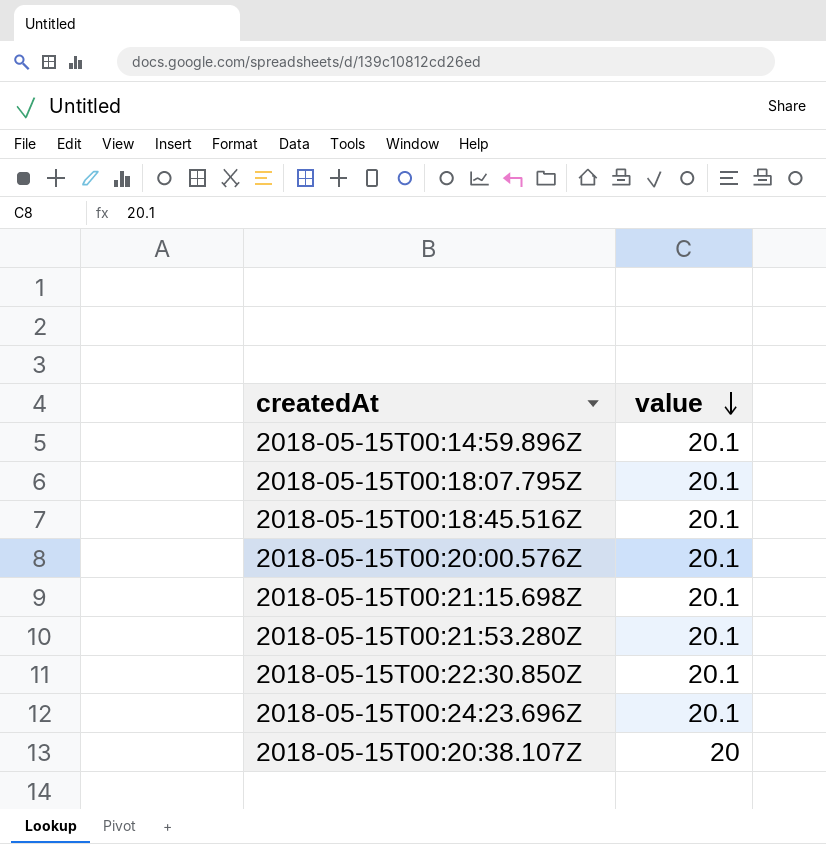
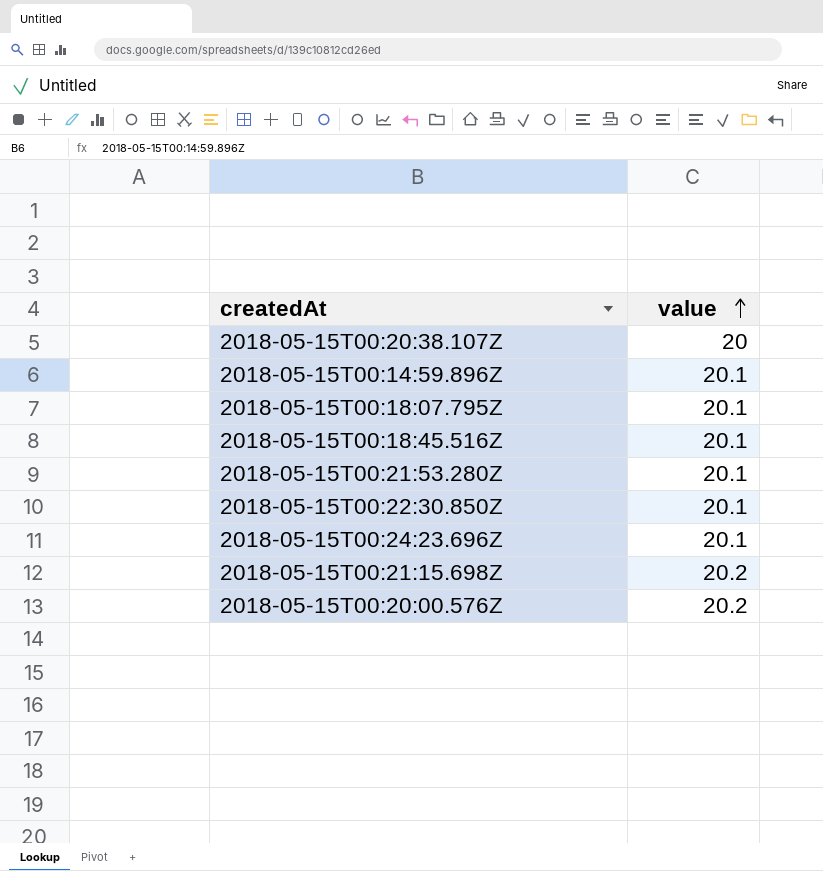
row order: value descending -> value ascending
2018-05-15T00:21:15.698Z | value: 20.1 -> 20.2
2018-05-15T00:20:00.576Z | value: 20.1 -> 20.2

